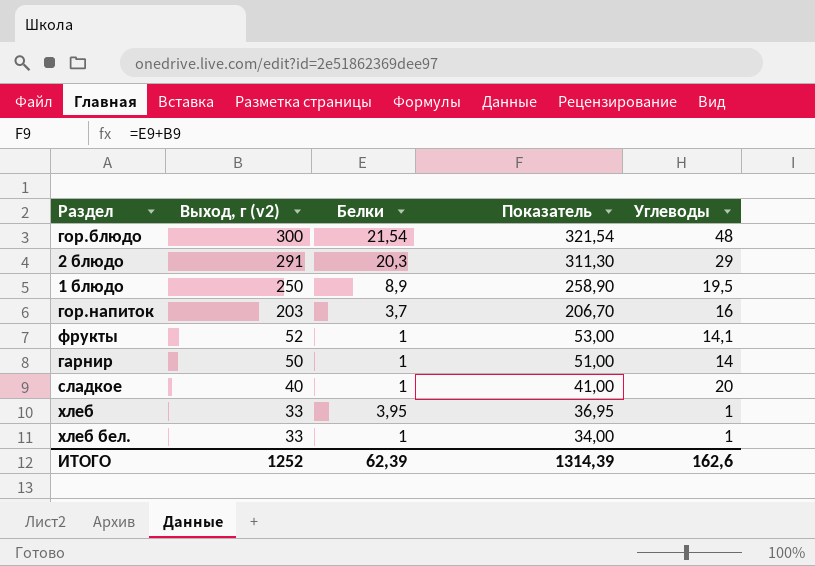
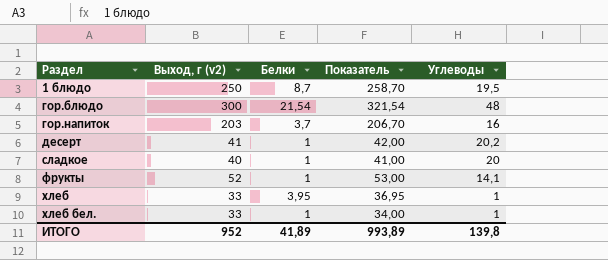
row order: Выход, г (v2) descending -> Раздел ascending
row 2 блюдо: 291 | 20,3 | 311,30 | 29 -> none
row гарнир: 50 | 1 | 51,00 | 14 -> none
1 блюдо | Белки: 8,9 -> 8,7
1 блюдо | Показатель: 258,90 -> 258,70
row десерт: none -> 41 | 1 | 42,00 | 20,2
ИТОГО | Выход, г (v2): 1252 -> 952
ИТОГО | Белки: 62,39 -> 41,89
ИТОГО | Показатель: 1314,39 -> 993,89
ИТОГО | Углеводы: 162,6 -> 139,8

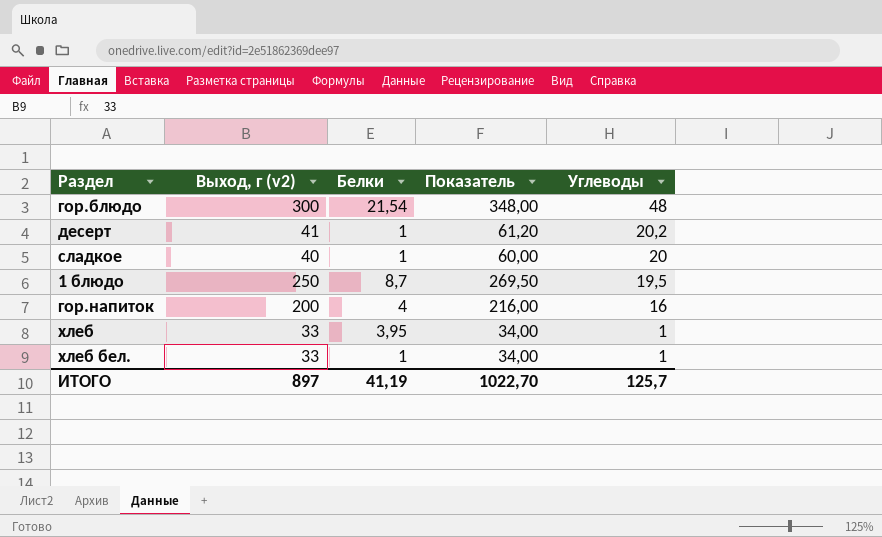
row order: Раздел ascending -> Углеводы descending
column Показатель | formula: [Выход, г (v2)] + [Белки] -> [Выход, г (v2)] + [Углеводы]
row фрукты: 52 | 1 | 53,00 | 14,1 -> none
гор.напиток | Выход, г (v2): 203 -> 200
гор.напиток | Белки: 3,7 -> 4
ИТОГО | Выход, г (v2): 952 -> 897
ИТОГО | Белки: 41,89 -> 41,19
ИТОГО | Показатель: 993,89 -> 1022,70
ИТОГО | Углеводы: 139,8 -> 125,7

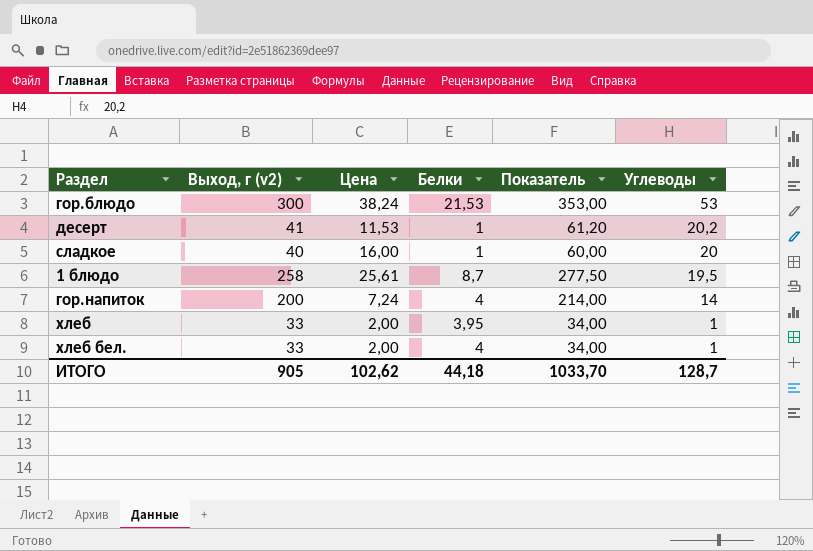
column Цена | position: none -> 3
гор.блюдо | Белки: 21,54 -> 21,53
гор.блюдо | Показатель: 348,00 -> 353,00
гор.блюдо | Углеводы: 48 -> 53
1 блюдо | Выход, г (v2): 250 -> 258
1 блюдо | Показатель: 269,50 -> 277,50
гор.напиток | Показатель: 216,00 -> 214,00
гор.напиток | Углеводы: 16 -> 14
хлеб бел. | Белки: 1 -> 4
ИТОГО | Выход, г (v2): 897 -> 905
ИТОГО | Белки: 41,19 -> 44,18
ИТОГО | Показатель: 1022,70 -> 1033,70
ИТОГО | Углеводы: 125,7 -> 128,7

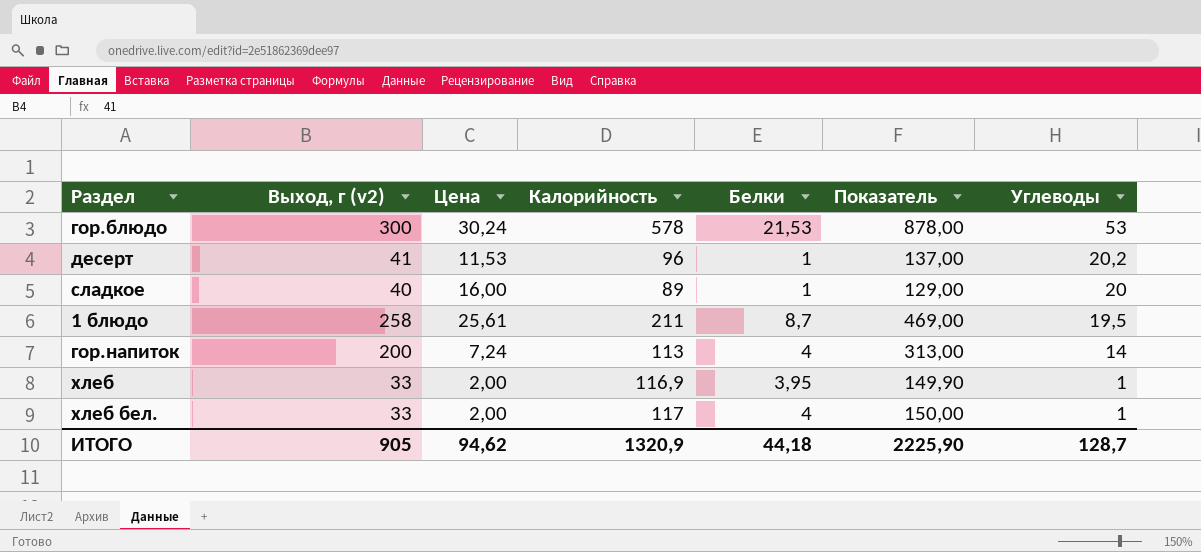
column Калорийность | position: none -> 4
column Показатель | formula: [Выход, г (v2)] + [Углеводы] -> [Выход, г (v2)] + [Калорийность]
гор.блюдо | Цена: 38,24 -> 30,24
ИТОГО | Цена: 102,62 -> 94,62
ИТОГО | Показатель: 1033,70 -> 2225,90

